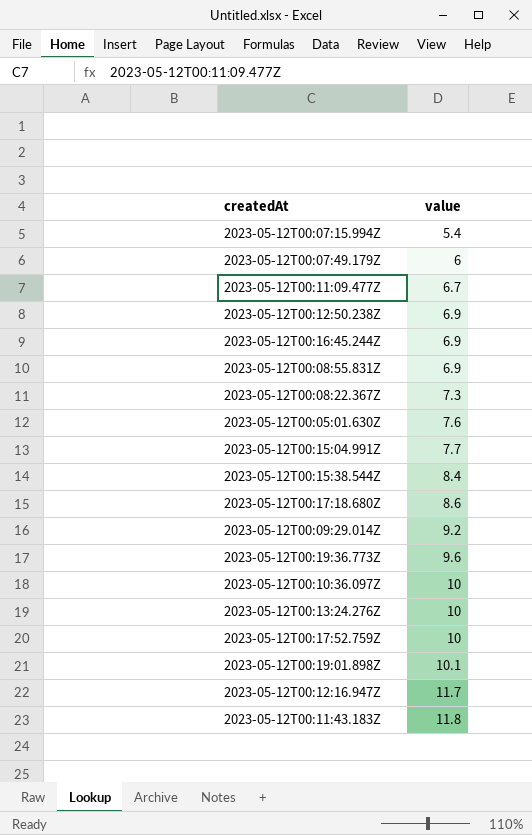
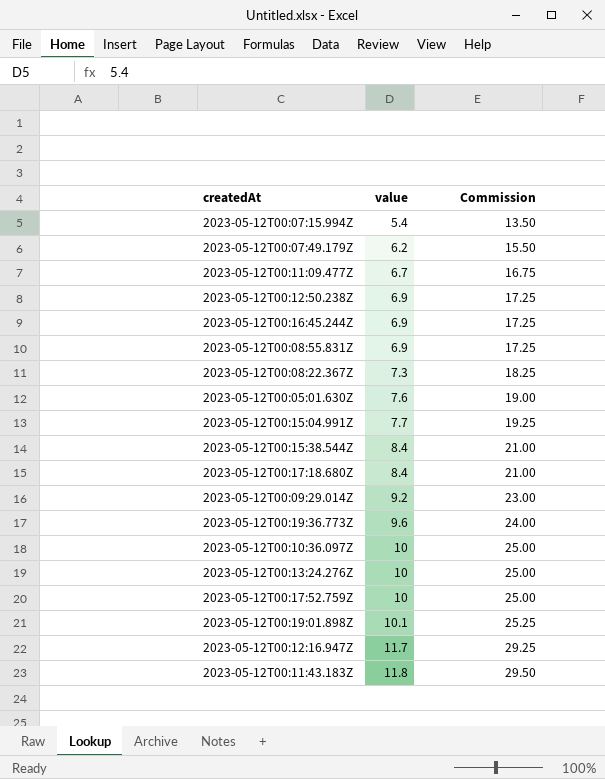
column Commission | formula: none -> [value] * 2.5
2023-05-12T00:07:49.179Z | value: 6 -> 6.2
2023-05-12T00:17:18.680Z | value: 8.6 -> 8.4

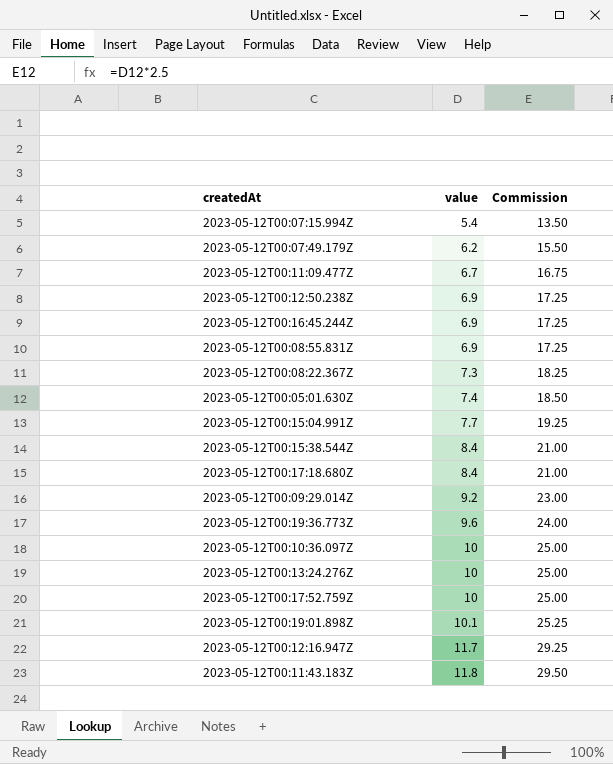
2023-05-12T00:05:01.630Z | value: 7.6 -> 7.4
2023-05-12T00:05:01.630Z | Commission: 19.00 -> 18.50

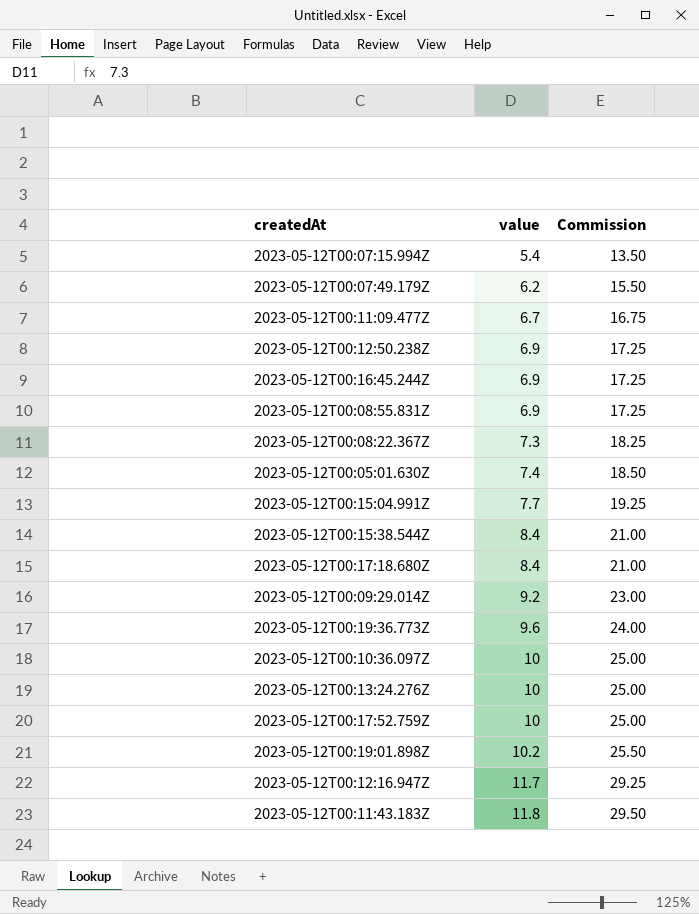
2023-05-12T00:19:01.898Z | value: 10.1 -> 10.2
2023-05-12T00:19:01.898Z | Commission: 25.25 -> 25.50

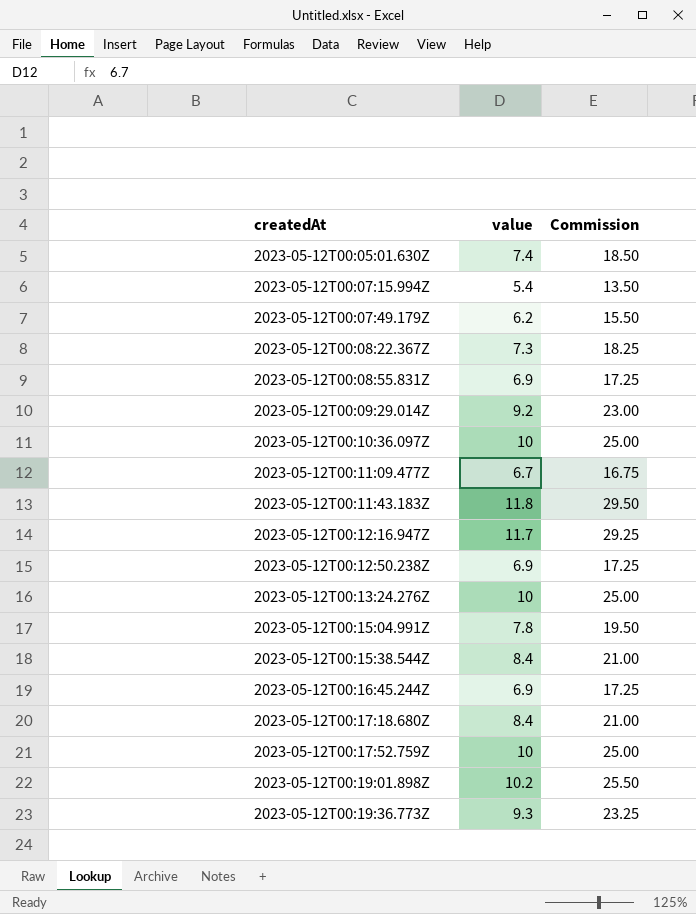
row order: value ascending -> createdAt ascending
2023-05-12T00:15:04.991Z | value: 7.7 -> 7.8
2023-05-12T00:15:04.991Z | Commission: 19.25 -> 19.50
2023-05-12T00:19:36.773Z | value: 9.6 -> 9.3
2023-05-12T00:19:36.773Z | Commission: 24.00 -> 23.25

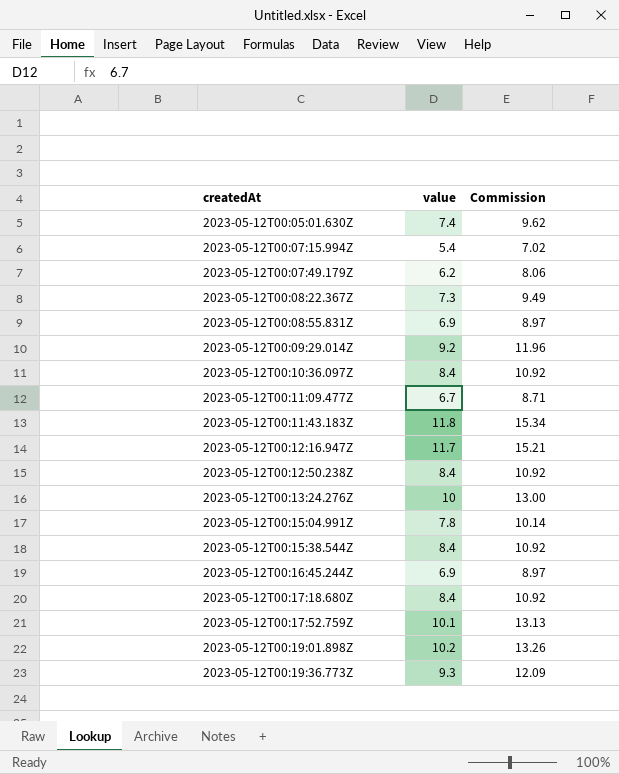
column Commission | formula: [value] * 2.5 -> [value] * 1.3
2023-05-12T00:10:36.097Z | value: 10 -> 8.4
2023-05-12T00:12:50.238Z | value: 6.9 -> 8.4
2023-05-12T00:17:52.759Z | value: 10 -> 10.1

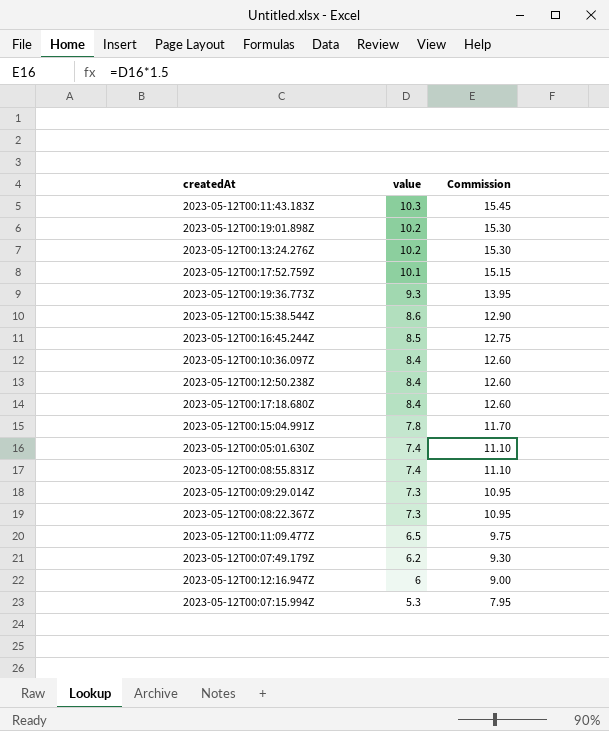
row order: createdAt ascending -> value descending
column Commission | formula: [value] * 1.3 -> [value] * 1.5
2023-05-12T00:11:43.183Z | value: 11.8 -> 10.3
2023-05-12T00:13:24.276Z | value: 10 -> 10.2
2023-05-12T00:15:38.544Z | value: 8.4 -> 8.6
2023-05-12T00:16:45.244Z | value: 6.9 -> 8.5
2023-05-12T00:08:55.831Z | value: 6.9 -> 7.4
2023-05-12T00:09:29.014Z | value: 9.2 -> 7.3
2023-05-12T00:11:09.477Z | value: 6.7 -> 6.5
2023-05-12T00:12:16.947Z | value: 11.7 -> 6
2023-05-12T00:07:15.994Z | value: 5.4 -> 5.3

